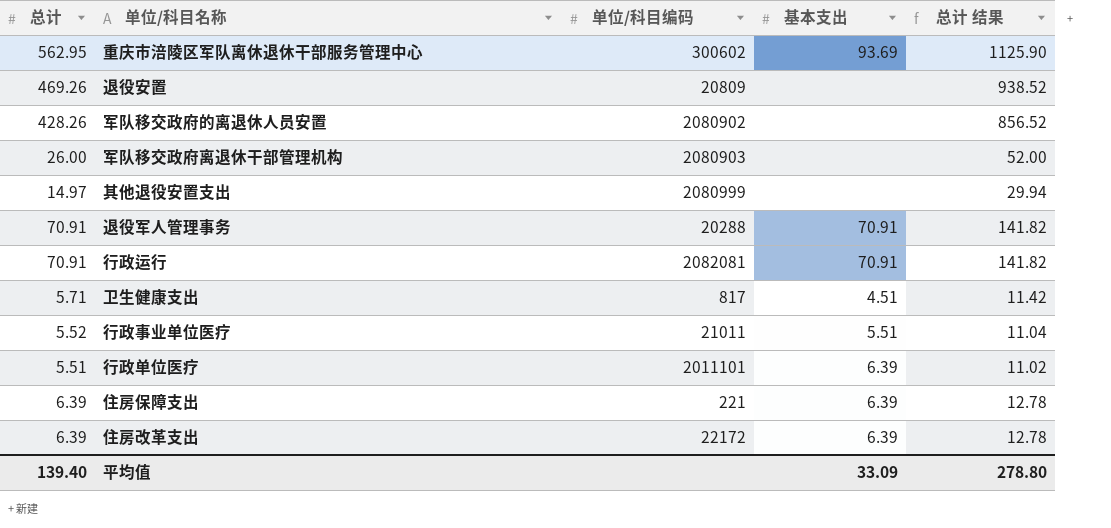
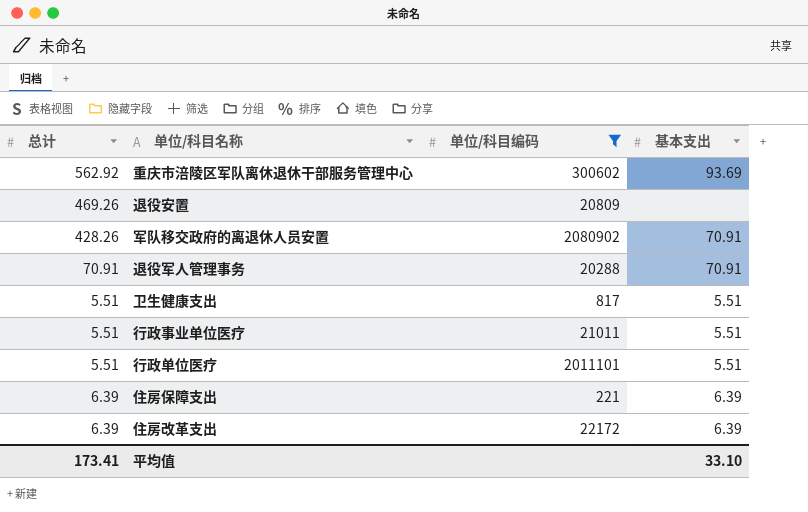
filter: none -> 单位/科目编码 <= 2080902
column 总计 结果 | formula: [总计] * 2 -> none
重庆市涪陵区军队离休退休干部服务管理中心 | 总计: 562.95 -> 562.92
军队移交政府的离退休人员安置 | 基本支出: none -> 70.91
卫生健康支出 | 总计: 5.71 -> 5.51
卫生健康支出 | 基本支出: 4.51 -> 5.51
行政事业单位医疗 | 总计: 5.52 -> 5.51
行政单位医疗 | 基本支出: 6.39 -> 5.51
平均值 | 总计: 139.40 -> 173.41
平均值 | 基本支出: 33.09 -> 33.10

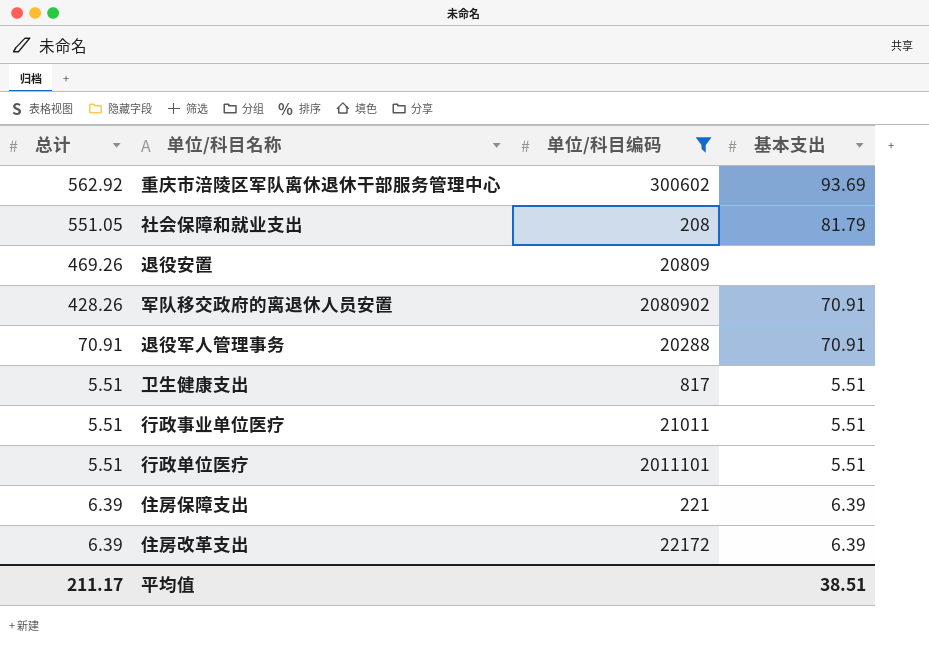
row 社会保障和就业支出: none -> 551.05 | 208 | 81.79
平均值 | 总计: 173.41 -> 211.17
平均值 | 基本支出: 33.10 -> 38.51

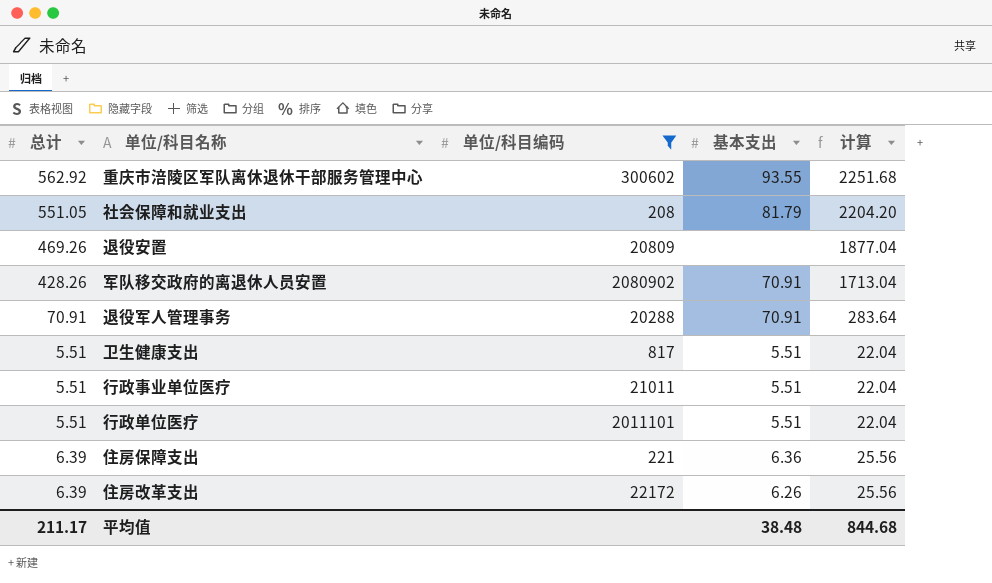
column 计算 | formula: none -> [总计] * 4
重庆市涪陵区军队离休退休干部服务管理中心 | 基本支出: 93.69 -> 93.55
住房保障支出 | 基本支出: 6.39 -> 6.36
住房改革支出 | 基本支出: 6.39 -> 6.26
平均值 | 基本支出: 38.51 -> 38.48

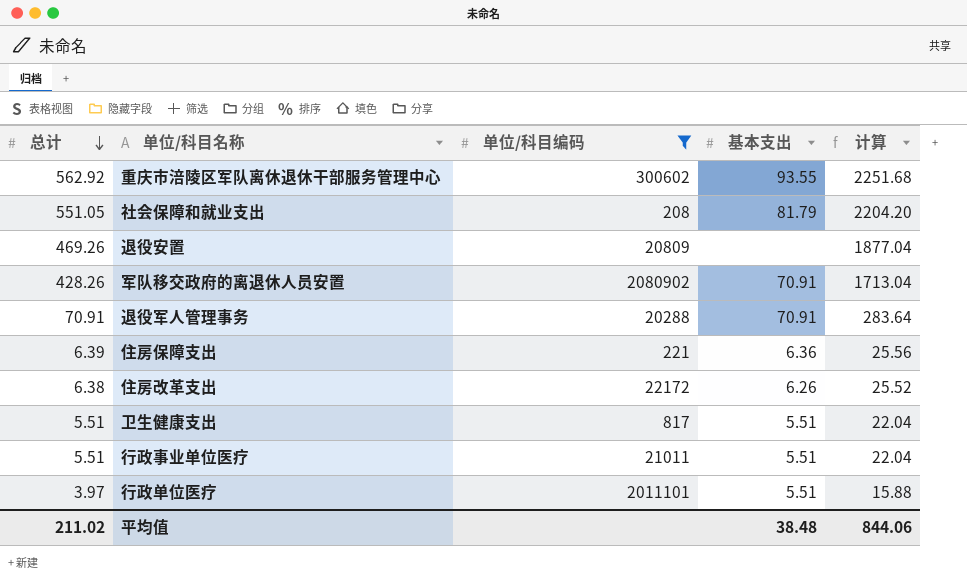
row order: none -> 总计 descending
住房改革支出 | 总计: 6.39 -> 6.38
住房改革支出 | 计算: 25.56 -> 25.52
行政单位医疗 | 总计: 5.51 -> 3.97
行政单位医疗 | 计算: 22.04 -> 15.88
平均值 | 总计: 211.17 -> 211.02
平均值 | 计算: 844.68 -> 844.06

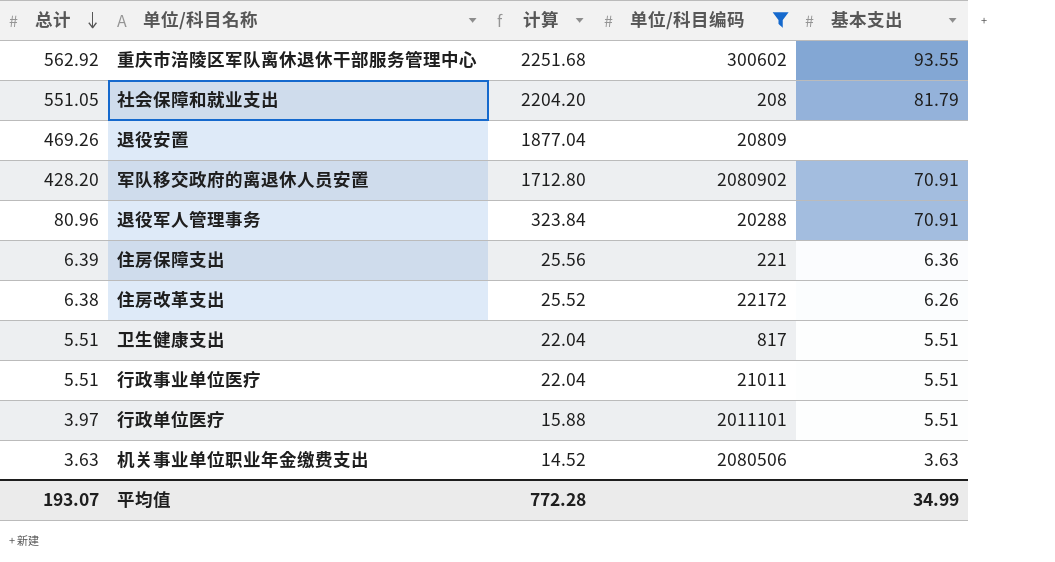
column 计算 | position: 5 -> 3
军队移交政府的离退休人员安置 | 总计: 428.26 -> 428.20
军队移交政府的离退休人员安置 | 计算: 1713.04 -> 1712.80
退役军人管理事务 | 总计: 70.91 -> 80.96
退役军人管理事务 | 计算: 283.64 -> 323.84
row 机关事业单位职业年金缴费支出: none -> 3.63 | 14.52 | 2080506 | 3.63
平均值 | 总计: 211.02 -> 193.07
平均值 | 计算: 844.06 -> 772.28
平均值 | 基本支出: 38.48 -> 34.99

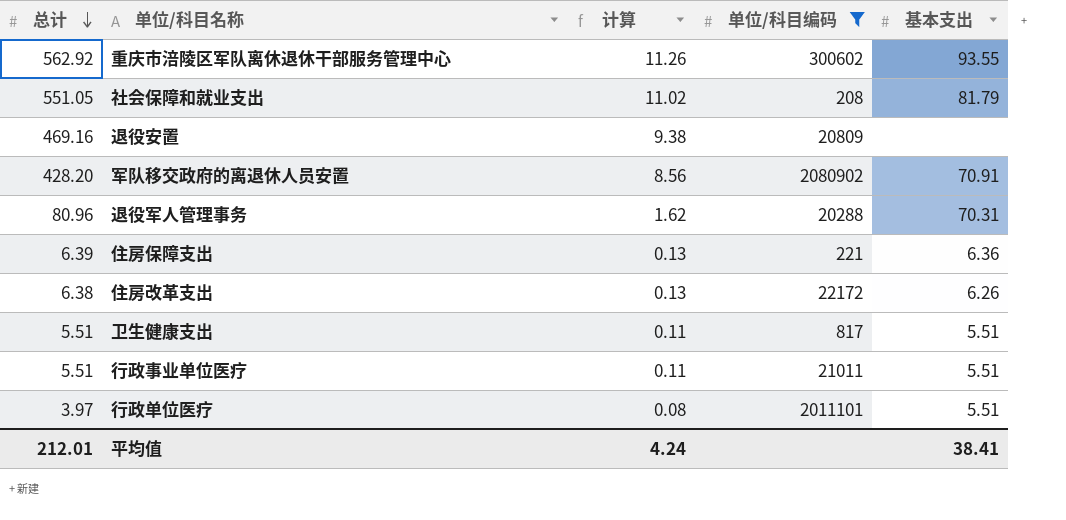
column 计算 | formula: [总计] * 4 -> [总计] * 0.02
row 机关事业单位职业年金缴费支出: 3.63 | 14.52 | 2080506 | 3.63 -> none
退役安置 | 总计: 469.26 -> 469.16
退役军人管理事务 | 基本支出: 70.91 -> 70.31
平均值 | 总计: 193.07 -> 212.01
平均值 | 计算: 772.28 -> 4.24
平均值 | 基本支出: 34.99 -> 38.41

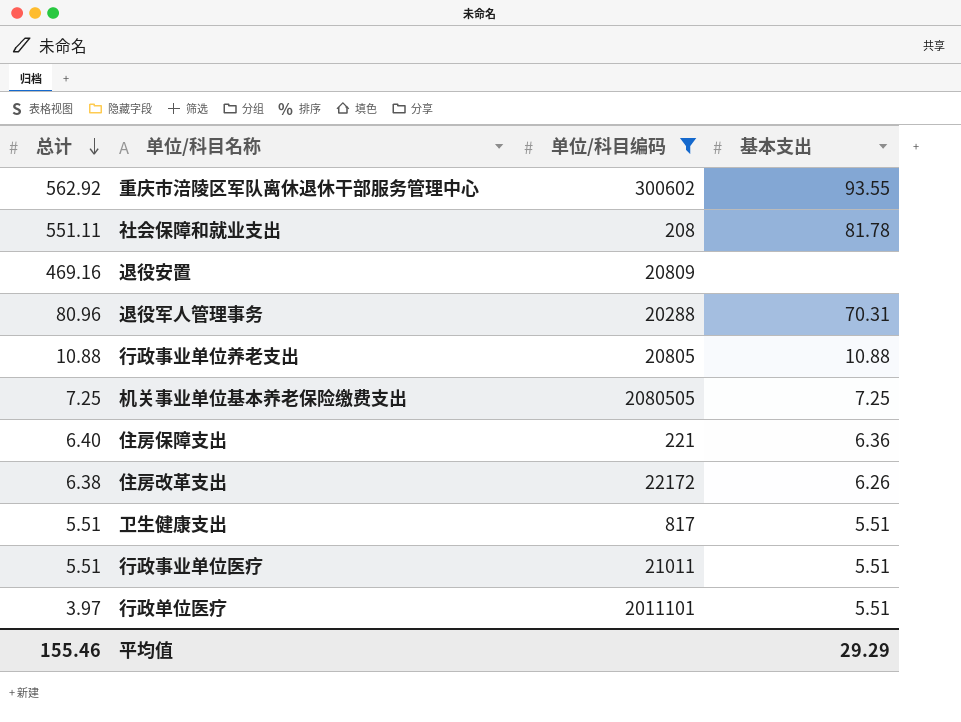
column 计算 | formula: [总计] * 0.02 -> none
row 军队移交政府的离退休人员安置: 428.20 | 8.56 | 2080902 | 70.91 -> none
社会保障和就业支出 | 总计: 551.05 -> 551.11
社会保障和就业支出 | 基本支出: 81.79 -> 81.78
row 行政事业单位养老支出: none -> 10.88 | 20805 | 10.88
row 机关事业单位基本养老保险缴费支出: none -> 7.25 | 2080505 | 7.25
住房保障支出 | 总计: 6.39 -> 6.40
平均值 | 总计: 212.01 -> 155.46
平均值 | 基本支出: 38.41 -> 29.29

